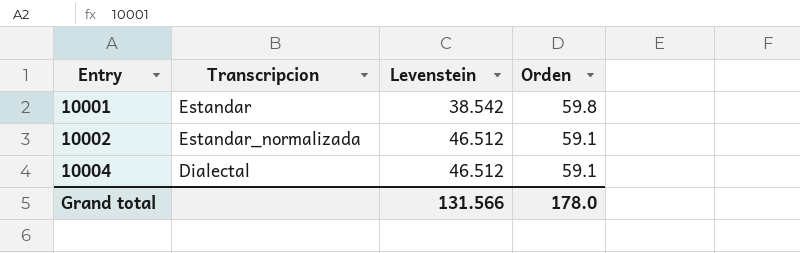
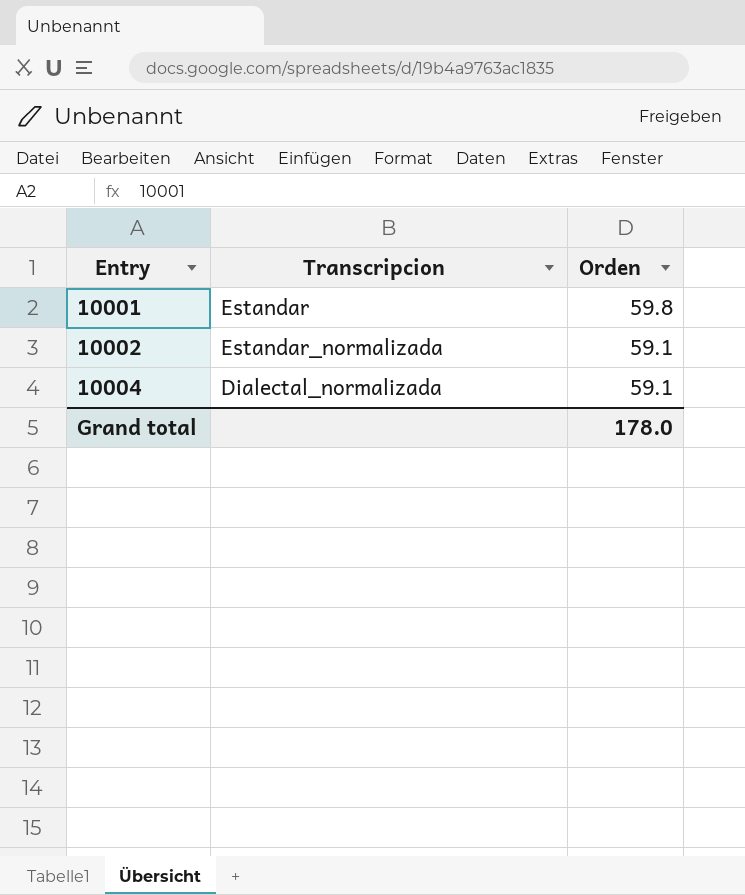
column Levenstein | position: 3 -> none
10004 | Transcripcion: Dialectal -> Dialectal_normalizada

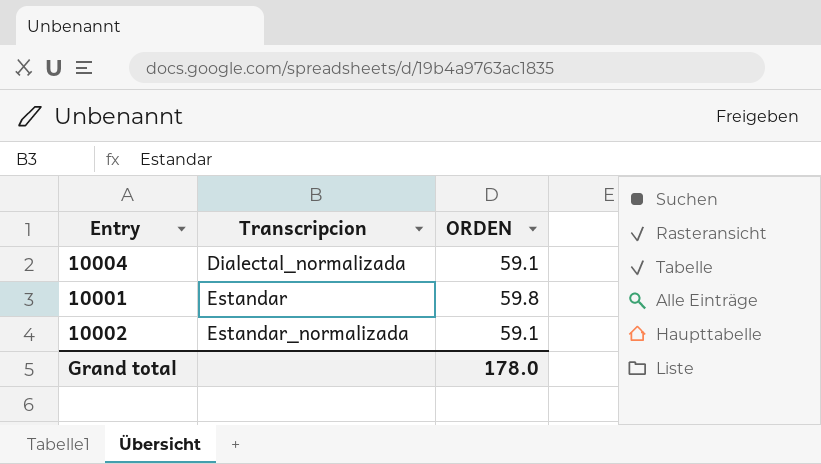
row order: Entry ascending -> Transcripcion ascending
column name: Orden -> ORDEN

